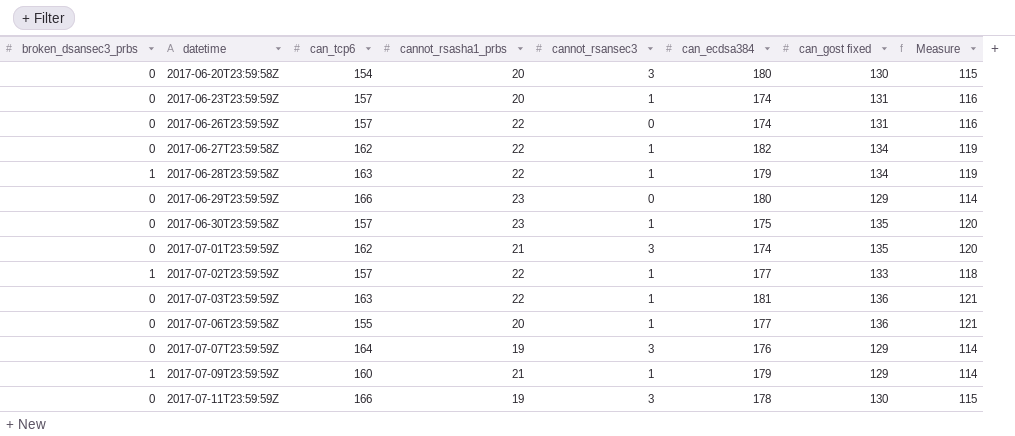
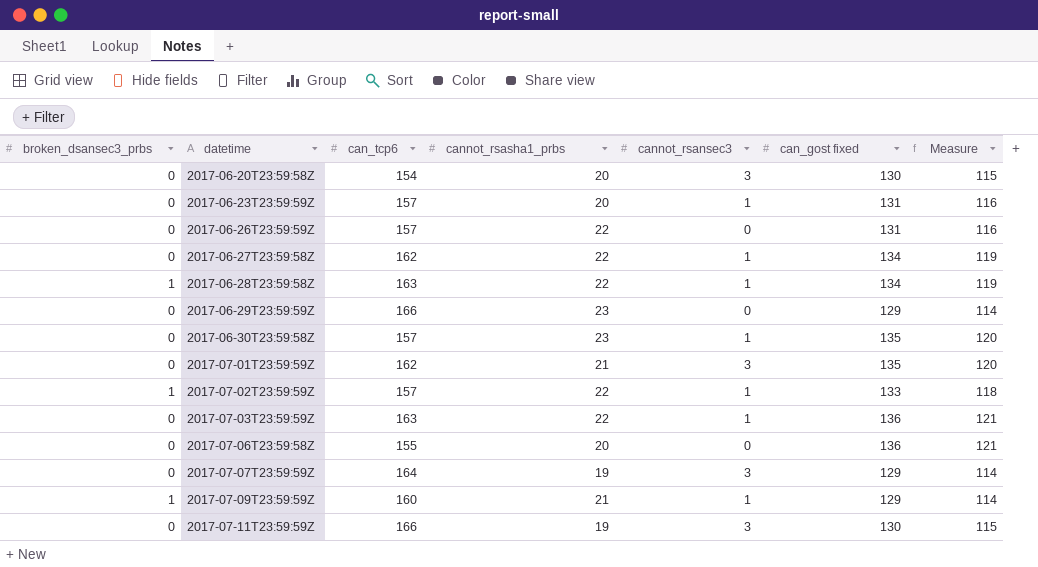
column can_ecdsa384 | position: 6 -> none
2017-07-06T23:59:58Z | cannot_rsansec3: 1 -> 0

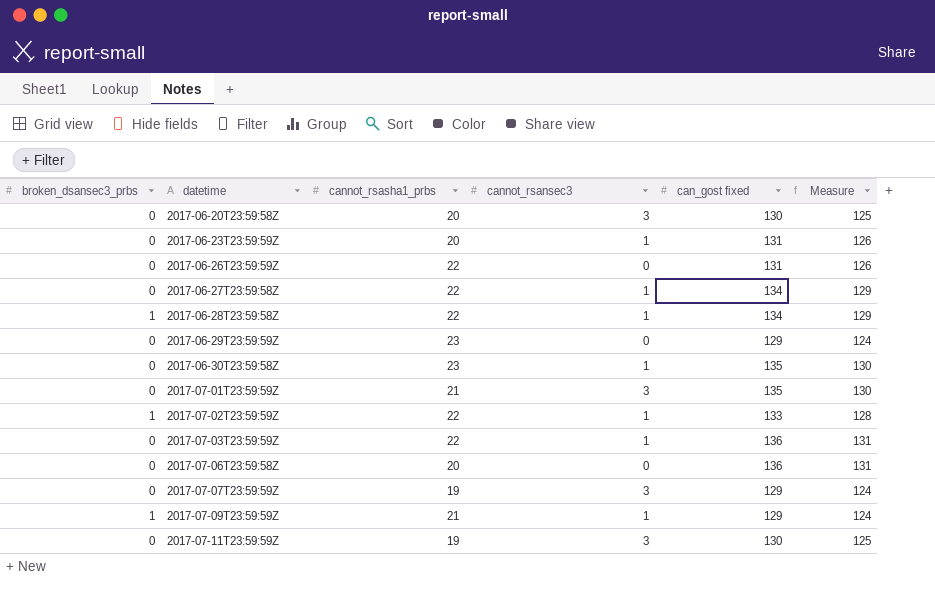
column can_tcp6 | position: 3 -> none
column Measure | formula: [can_gost fixed] - 15 -> [can_gost fixed] - 5

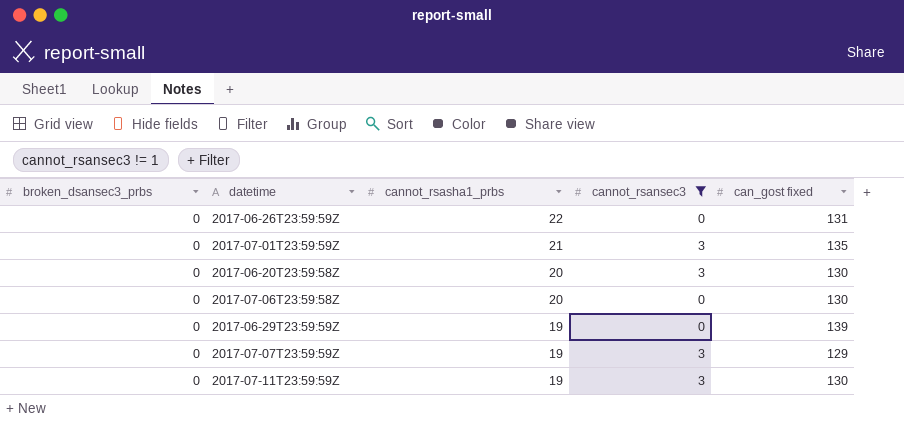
filter: none -> cannot_rsansec3 != 1
row order: datetime ascending -> cannot_rsasha1_prbs descending
column Measure | formula: [can_gost fixed] - 5 -> none
2017-07-06T23:59:58Z | can_gost fixed: 136 -> 130
2017-06-29T23:59:59Z | cannot_rsasha1_prbs: 23 -> 19
2017-06-29T23:59:59Z | can_gost fixed: 129 -> 139

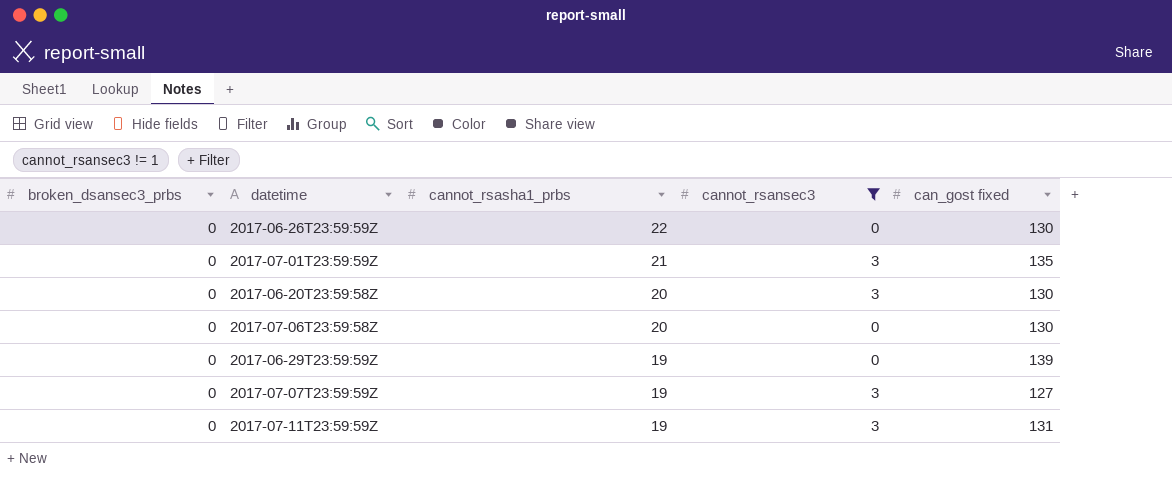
2017-06-26T23:59:59Z | can_gost fixed: 131 -> 130
2017-07-07T23:59:59Z | can_gost fixed: 129 -> 127
2017-07-11T23:59:59Z | can_gost fixed: 130 -> 131

